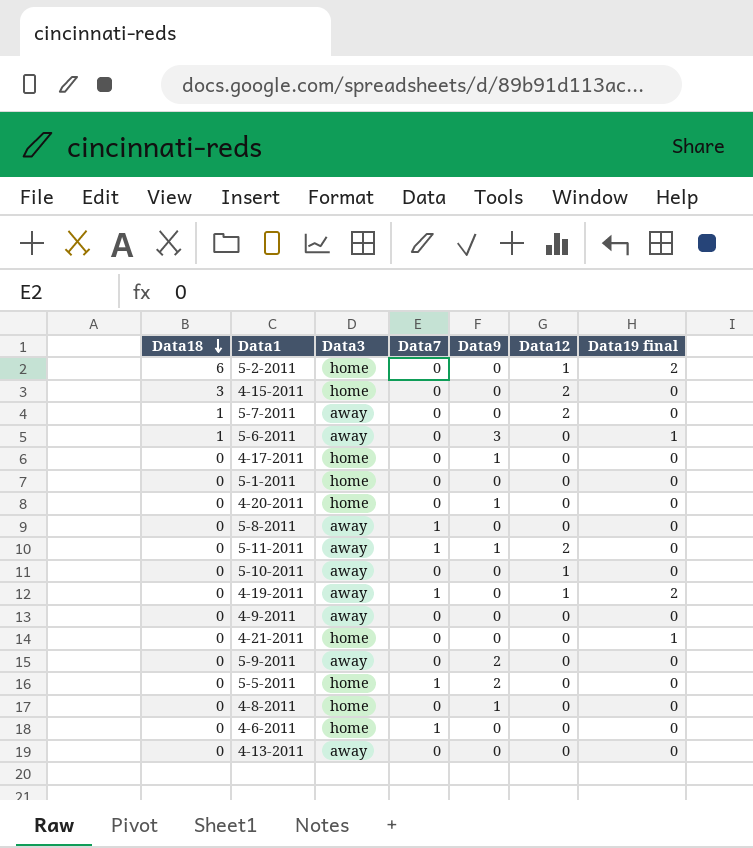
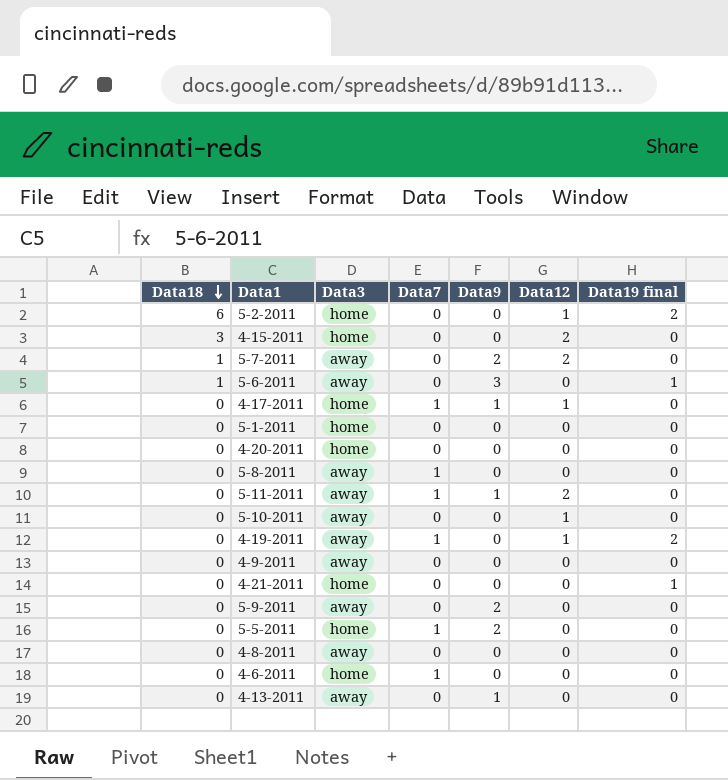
5-7-2011 | Data9: 0 -> 2
4-17-2011 | Data7: 0 -> 1
4-17-2011 | Data12: 0 -> 1
4-20-2011 | Data9: 1 -> 0
4-8-2011 | Data3: home -> away
4-8-2011 | Data9: 1 -> 0
4-13-2011 | Data9: 0 -> 1

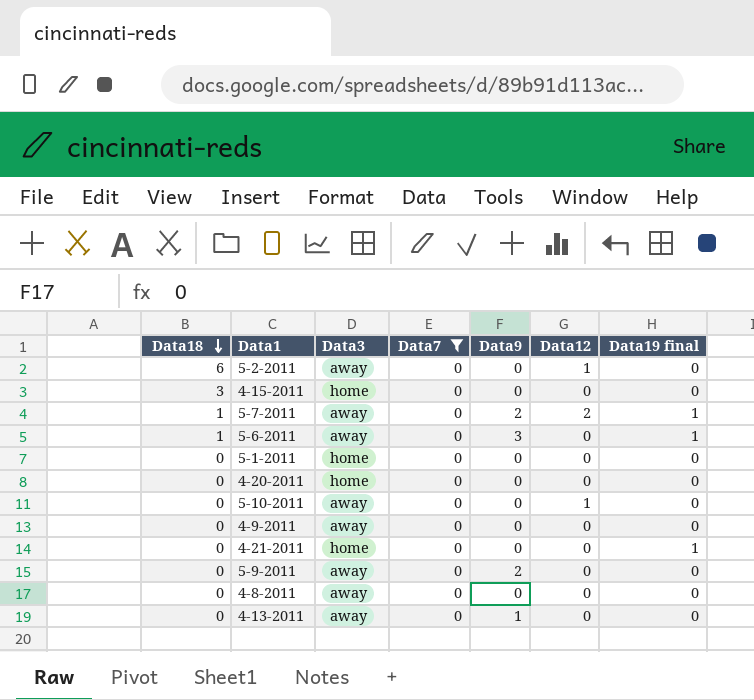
filter: none -> Data7 = 0
5-2-2011 | Data3: home -> away
5-2-2011 | Data19 final: 2 -> 0
4-15-2011 | Data12: 2 -> 0
5-7-2011 | Data19 final: 0 -> 1

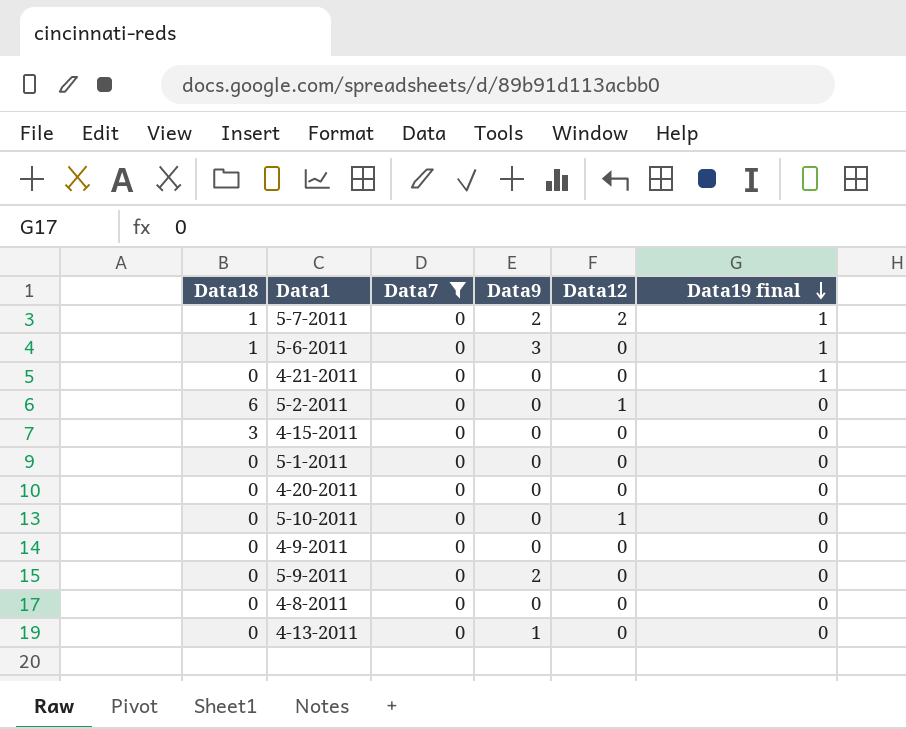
row order: Data18 descending -> Data19 final descending
column Data3 | position: 3 -> none

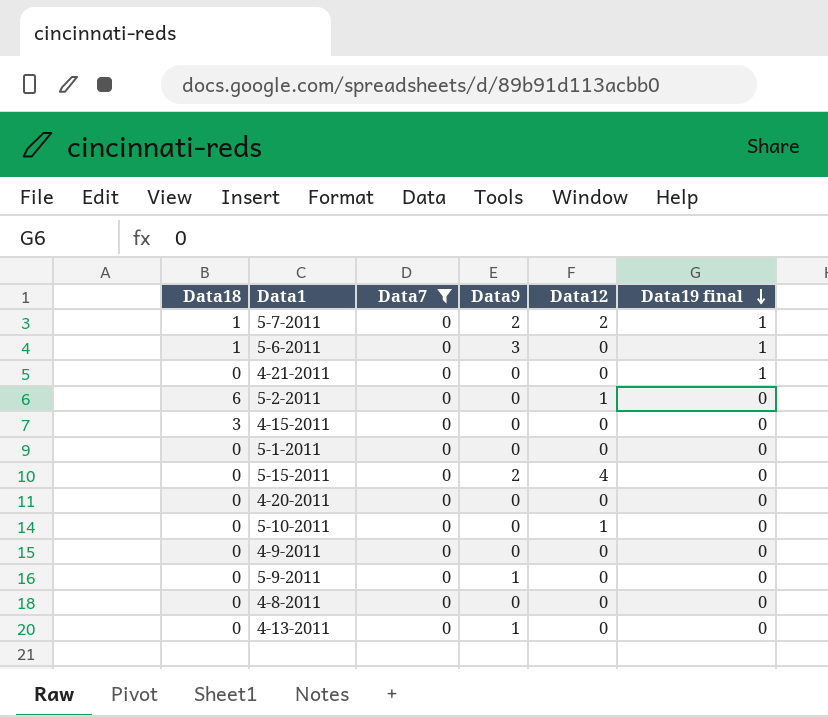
row 5-15-2011: none -> 0 | 0 | 2 | 4 | 0
5-9-2011 | Data9: 2 -> 1

